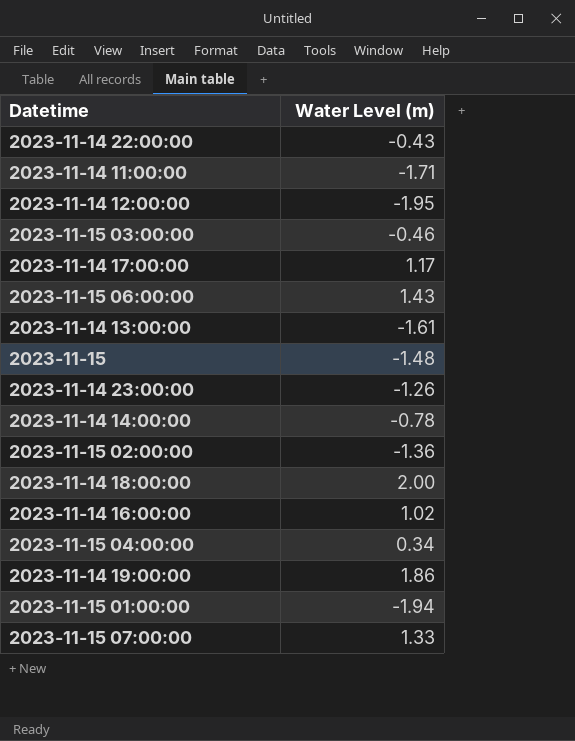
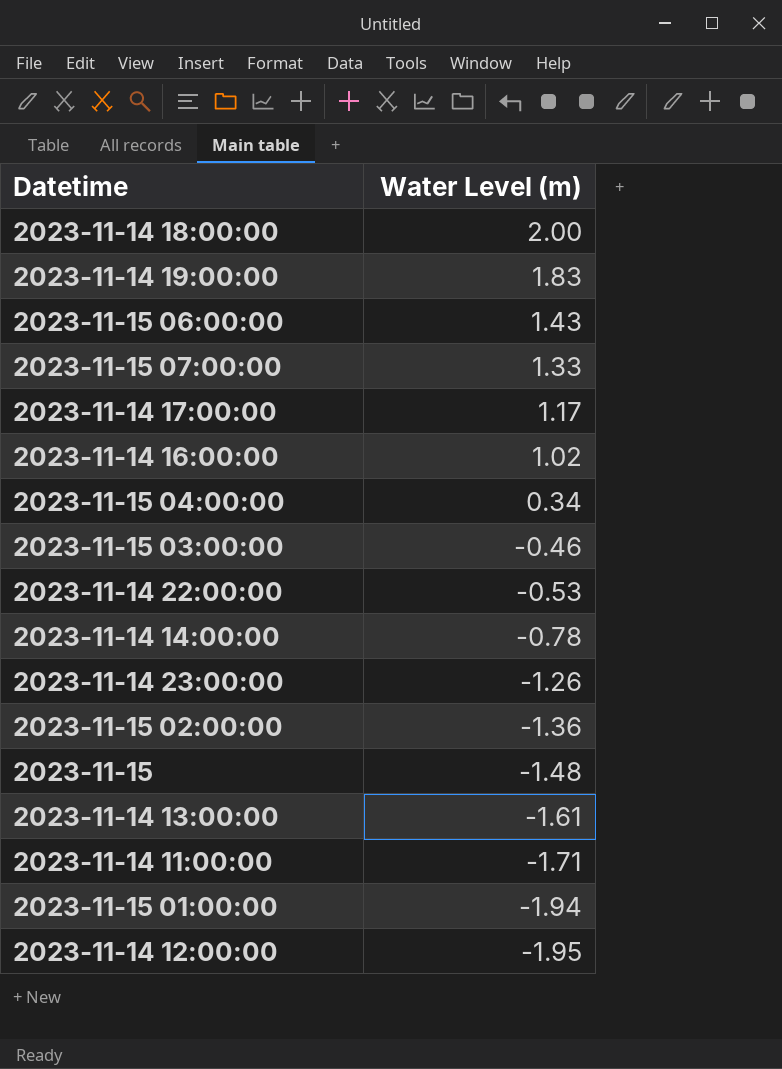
row order: none -> Water Level (m) descending
2023-11-14 19:00:00 | Water Level (m): 1.86 -> 1.83
2023-11-14 22:00:00 | Water Level (m): -0.43 -> -0.53

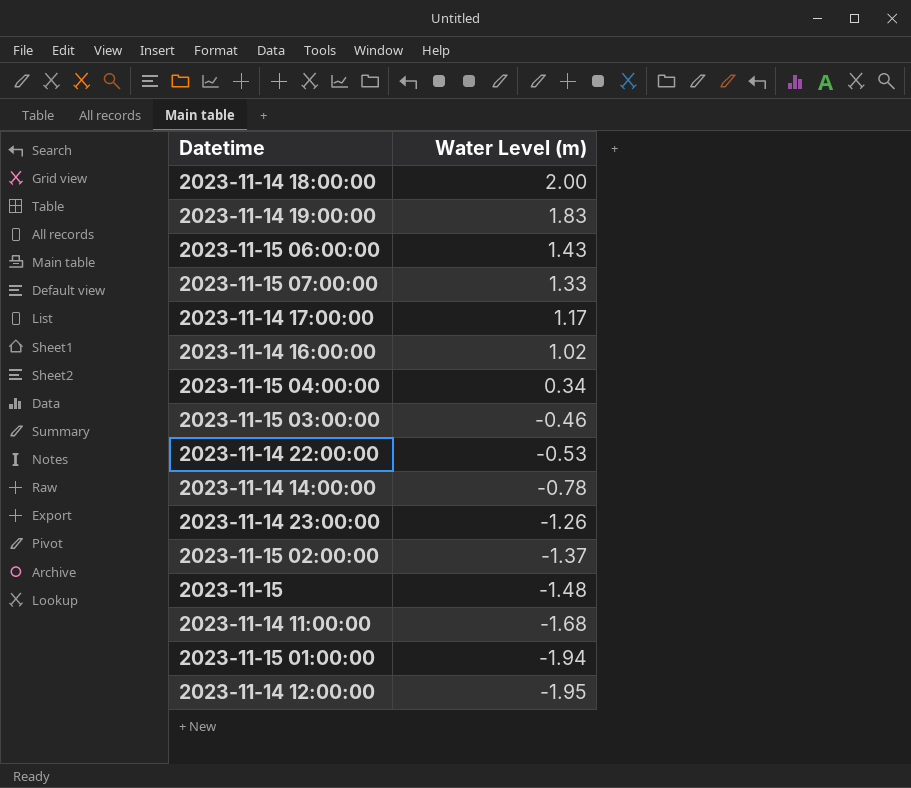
row 2023-11-14 13:00:00: -1.61 -> none
2023-11-15 02:00:00 | Water Level (m): -1.36 -> -1.37
2023-11-14 11:00:00 | Water Level (m): -1.71 -> -1.68

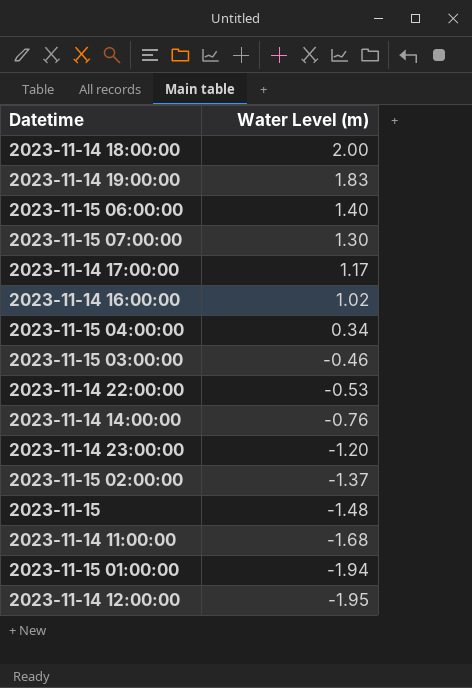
2023-11-15 06:00:00 | Water Level (m): 1.43 -> 1.40
2023-11-15 07:00:00 | Water Level (m): 1.33 -> 1.30
2023-11-14 14:00:00 | Water Level (m): -0.78 -> -0.76
2023-11-14 23:00:00 | Water Level (m): -1.26 -> -1.20

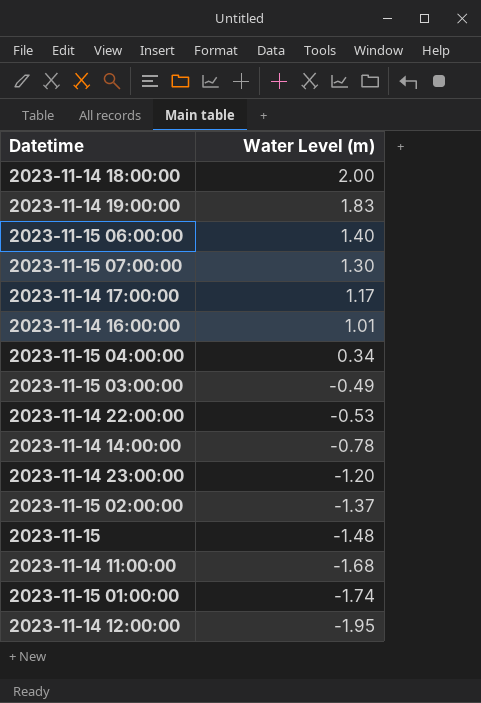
2023-11-14 16:00:00 | Water Level (m): 1.02 -> 1.01
2023-11-15 03:00:00 | Water Level (m): -0.46 -> -0.49
2023-11-14 14:00:00 | Water Level (m): -0.76 -> -0.78
2023-11-15 01:00:00 | Water Level (m): -1.94 -> -1.74

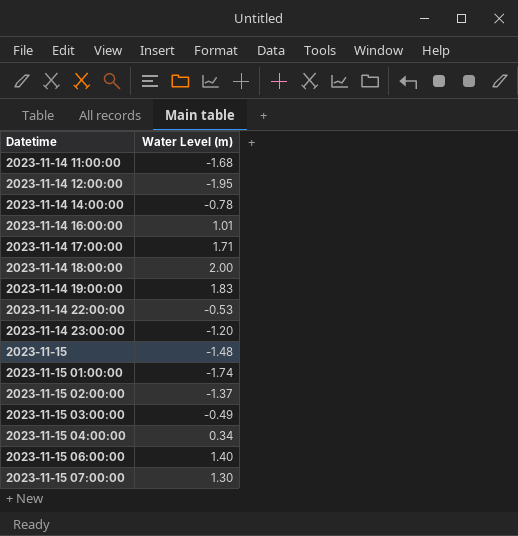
row order: Water Level (m) descending -> Datetime ascending
2023-11-14 17:00:00 | Water Level (m): 1.17 -> 1.71

